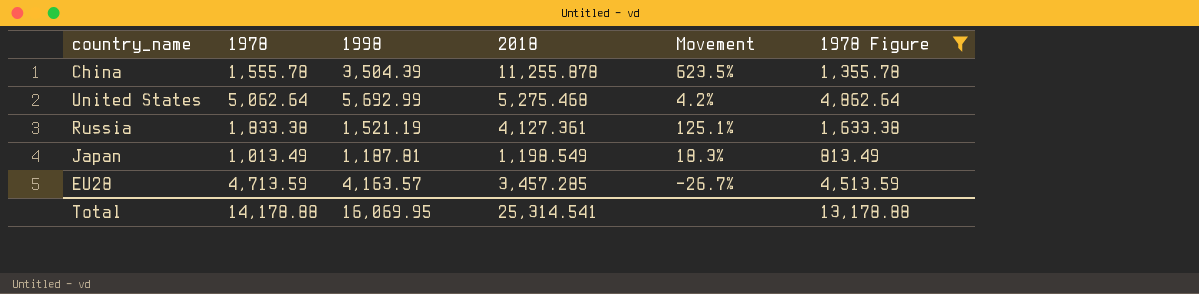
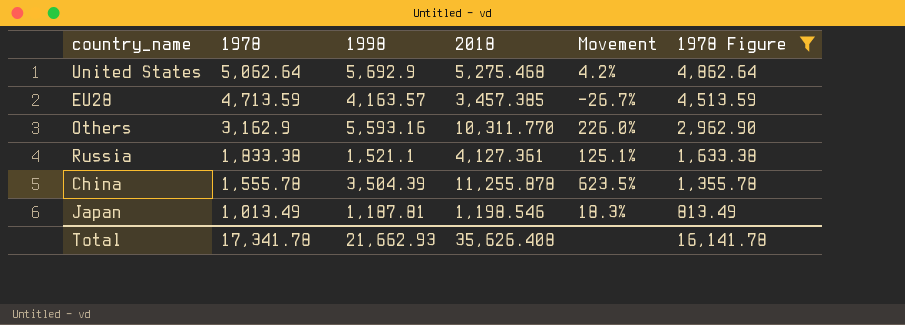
row order: none -> 1978 descending
United States | 1998: 5,692.99 -> 5,692.9
EU28 | 2018: 3,457.285 -> 3,457.385
row Others: none -> 3,162.9 | 5,593.16 | 10,311.770 | 226.0% | 2,962.90
Russia | 1998: 1,521.19 -> 1,521.1
Japan | 2018: 1,198.549 -> 1,198.546
Total | 1978: 14,178.88 -> 17,341.78
Total | 1998: 16,069.95 -> 21,662.93
Total | 2018: 25,314.541 -> 35,626.408
Total | 1978 Figure: 13,178.88 -> 16,141.78

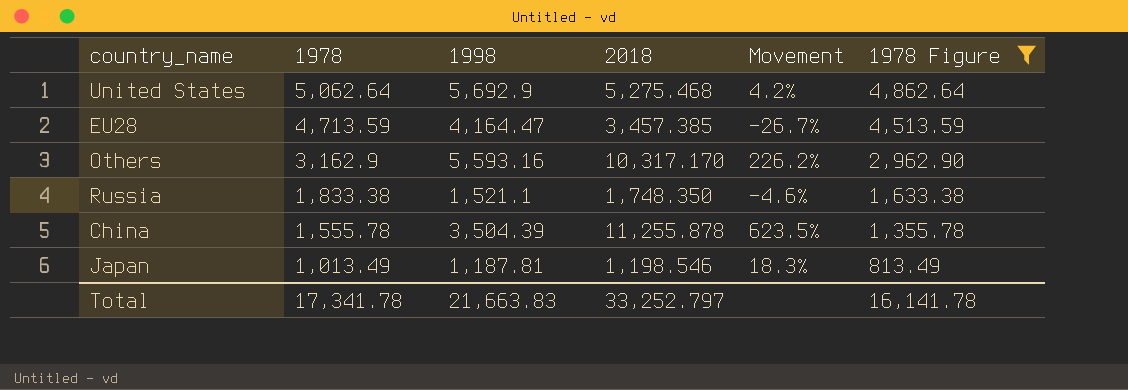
EU28 | 1998: 4,163.57 -> 4,164.47
Others | 2018: 10,311.770 -> 10,317.170
Others | Movement: 226.0% -> 226.2%
Russia | 2018: 4,127.361 -> 1,748.350
Russia | Movement: 125.1% -> -4.6%
Total | 1998: 21,662.93 -> 21,663.83
Total | 2018: 35,626.408 -> 33,252.797

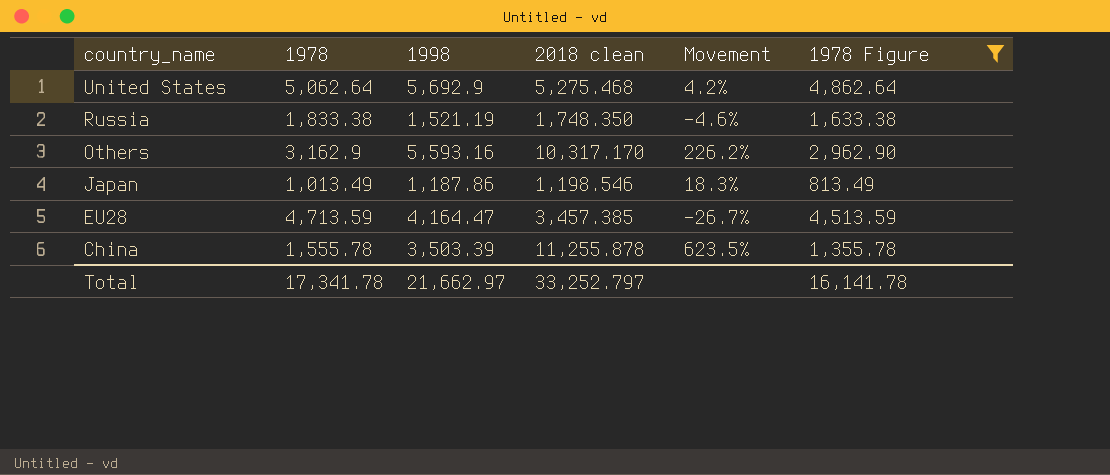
row order: 1978 descending -> country_name descending
column name: 2018 -> 2018 clean
Russia | 1998: 1,521.1 -> 1,521.19
Japan | 1998: 1,187.81 -> 1,187.86
China | 1998: 3,504.39 -> 3,503.39
Total | 1998: 21,663.83 -> 21,662.97

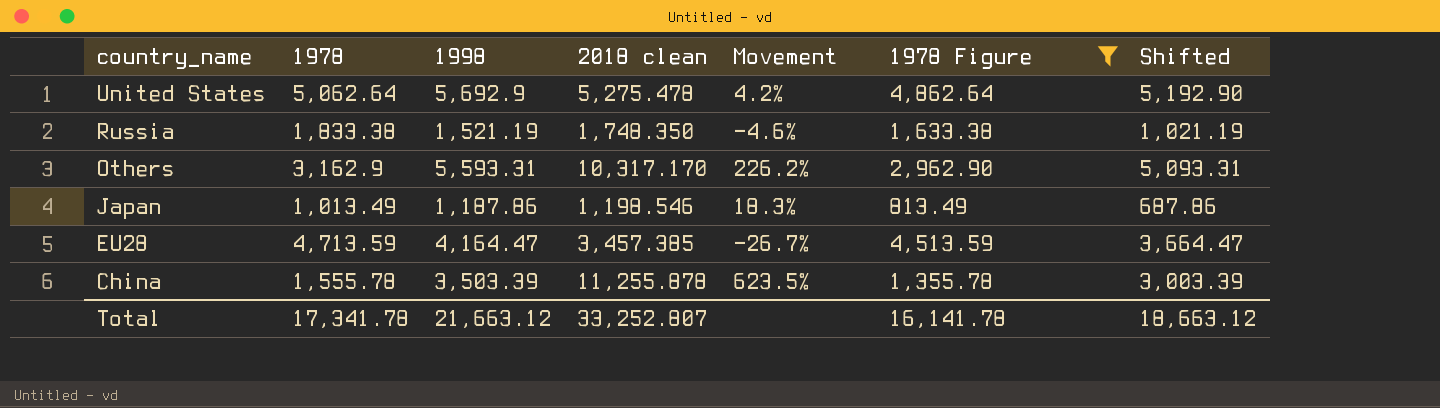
column Shifted | formula: none -> [1998] - 500
United States | 2018 clean: 5,275.468 -> 5,275.478
Others | 1998: 5,593.16 -> 5,593.31
Total | 1998: 21,662.97 -> 21,663.12
Total | 2018 clean: 33,252.797 -> 33,252.807

